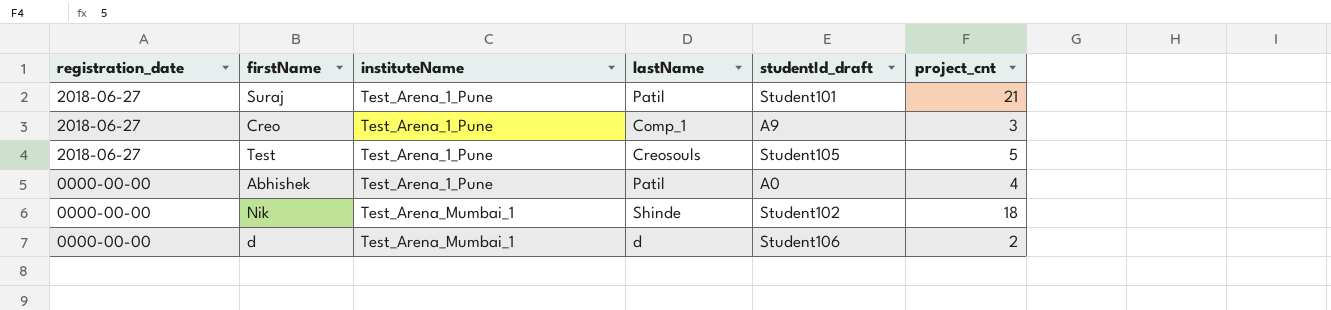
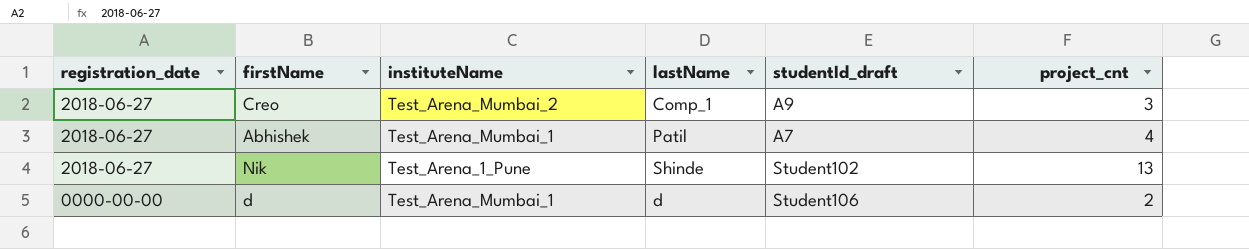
row Suraj: 2018-06-27 | Test_Arena_1_Pune | Patil | Student101 | 21 -> none
row Test: 2018-06-27 | Test_Arena_1_Pune | Creosouls | Student105 | 5 -> none
Creo | instituteName: Test_Arena_1_Pune -> Test_Arena_Mumbai_2
Abhishek | registration_date: 0000-00-00 -> 2018-06-27
Abhishek | instituteName: Test_Arena_1_Pune -> Test_Arena_Mumbai_1
Abhishek | studentId_draft: A0 -> A7
Nik | registration_date: 0000-00-00 -> 2018-06-27
Nik | instituteName: Test_Arena_Mumbai_1 -> Test_Arena_1_Pune
Nik | project_cnt: 18 -> 13

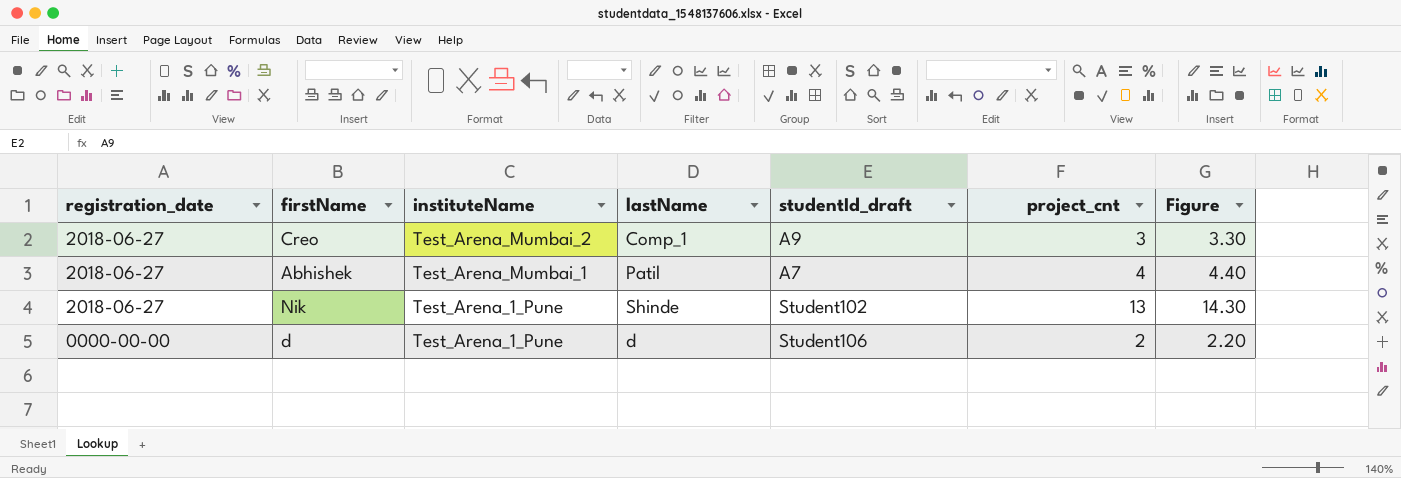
column Figure | formula: none -> [project_cnt] * 1.1
d | instituteName: Test_Arena_Mumbai_1 -> Test_Arena_1_Pune

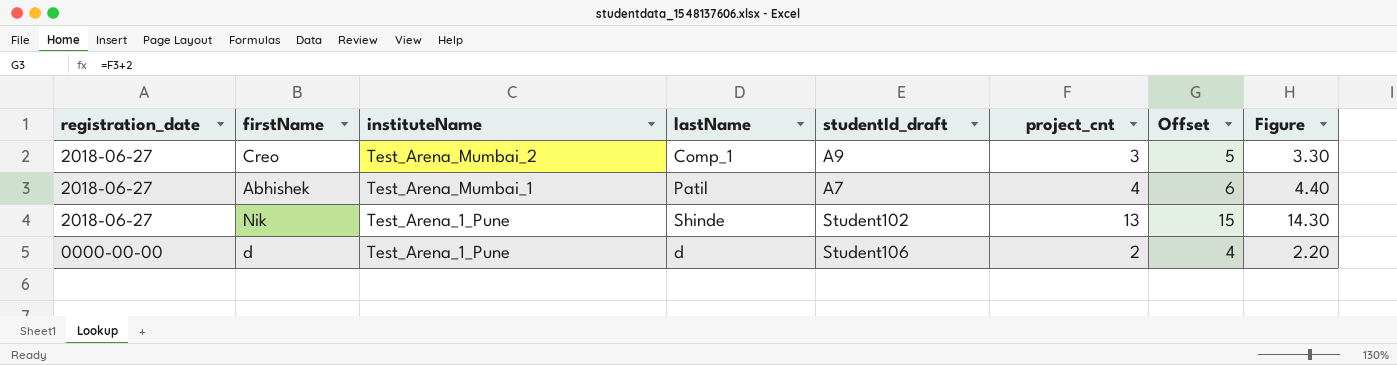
column Offset | formula: none -> [project_cnt] + 2

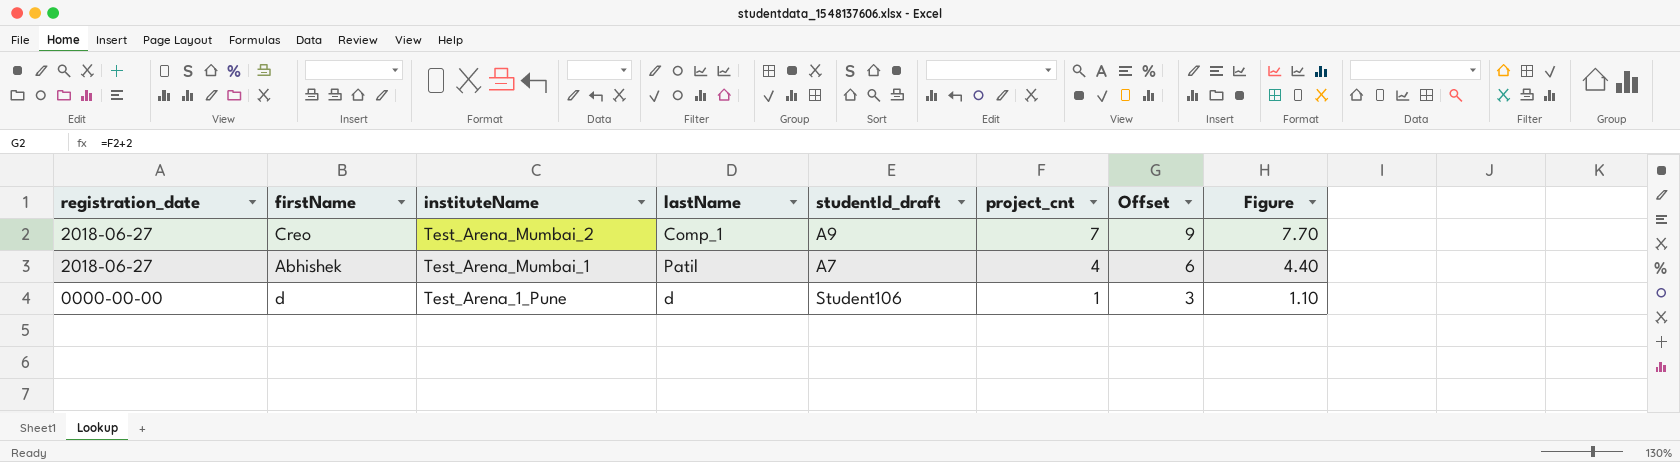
row Nik: 2018-06-27 | Test_Arena_1_Pune | Shinde | Student102 | 13 | 15 | 14.30 -> none
Creo | project_cnt: 3 -> 7
Creo | Offset: 5 -> 9
Creo | Figure: 3.30 -> 7.70
d | project_cnt: 2 -> 1
d | Offset: 4 -> 3
d | Figure: 2.20 -> 1.10

